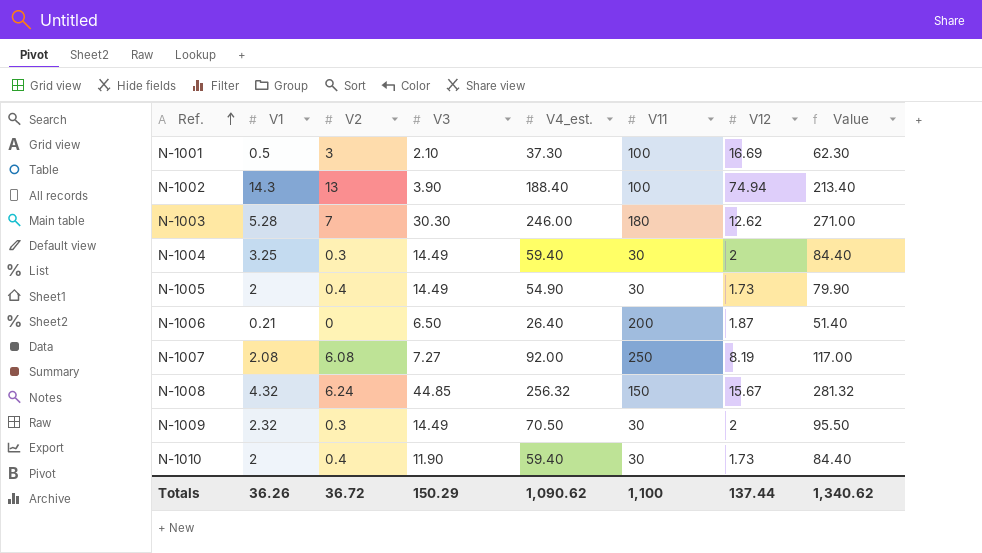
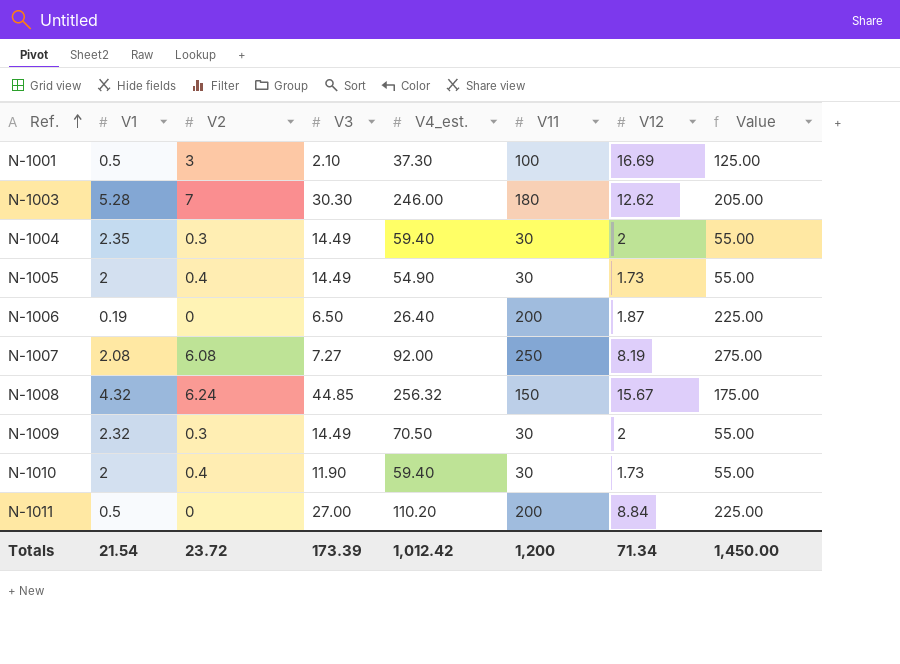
column Value | formula: [V4_est.] + 25 -> [V11] + 25
row N-1002: 14.3 | 13 | 3.90 | 188.40 | 100 | 74.94 | 213.40 -> none
N-1004 | V1: 3.25 -> 2.35
N-1006 | V1: 0.21 -> 0.19
row N-1011: none -> 0.5 | 0 | 27.00 | 110.20 | 200 | 8.84 | 225.00
Totals | V1: 36.26 -> 21.54
Totals | V2: 36.72 -> 23.72
Totals | V3: 150.29 -> 173.39
Totals | V4_est.: 1,090.62 -> 1,012.42
Totals | V11: 1,100 -> 1,200
Totals | V12: 137.44 -> 71.34
Totals | Value: 1,340.62 -> 1,450.00

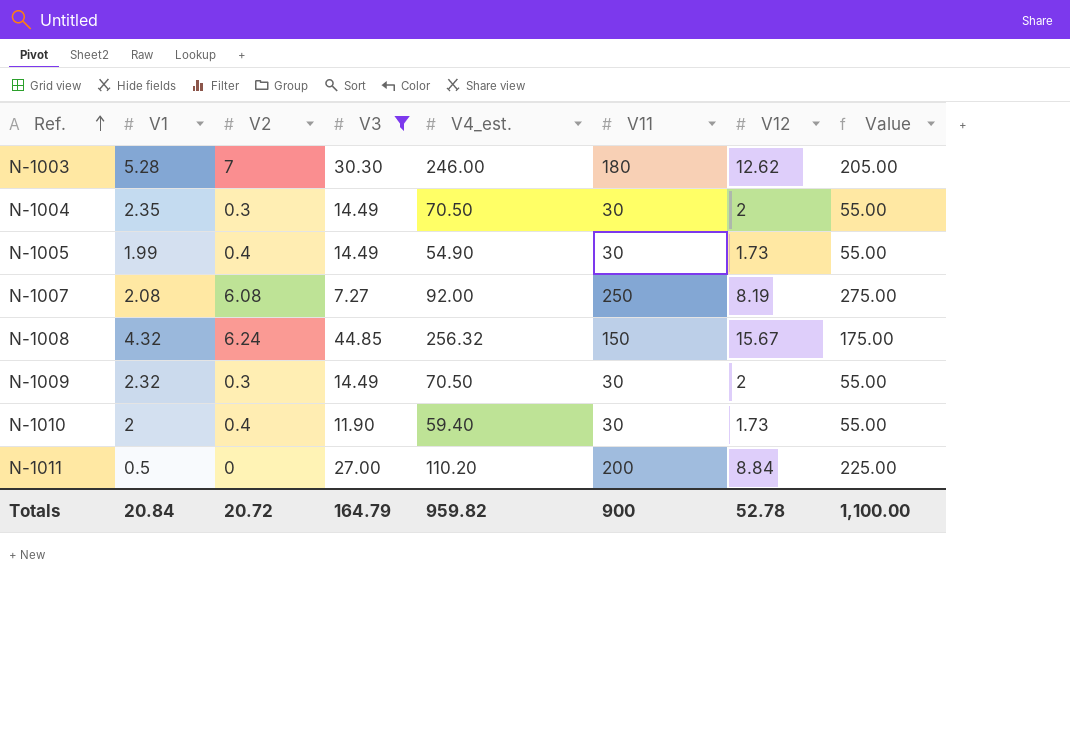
filter: none -> V3 >= 7.27
N-1004 | V4_est.: 59.40 -> 70.50
N-1005 | V1: 2 -> 1.99
Totals | V1: 21.54 -> 20.84
Totals | V2: 23.72 -> 20.72
Totals | V3: 173.39 -> 164.79
Totals | V4_est.: 1,012.42 -> 959.82
Totals | V11: 1,200 -> 900
Totals | V12: 71.34 -> 52.78
Totals | Value: 1,450.00 -> 1,100.00

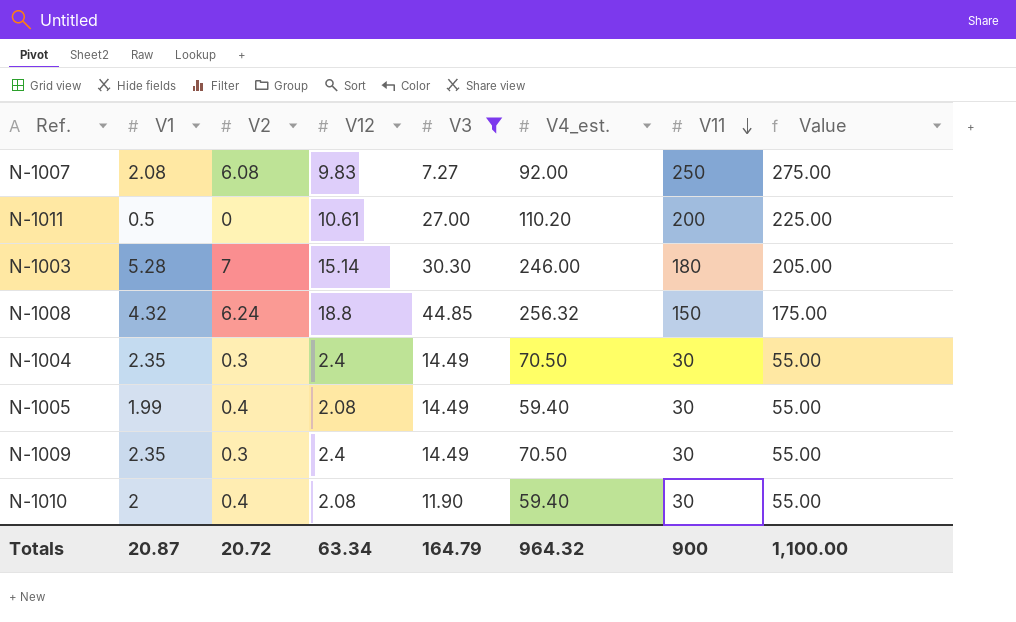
row order: Ref. ascending -> V11 descending
column V12 | position: 7 -> 4
N-1007 | V12: 8.19 -> 9.83
N-1011 | V12: 8.84 -> 10.61
N-1003 | V12: 12.62 -> 15.14
N-1008 | V12: 15.67 -> 18.8
N-1004 | V12: 2 -> 2.4
N-1005 | V12: 1.73 -> 2.08
N-1005 | V4_est.: 54.90 -> 59.40
N-1009 | V1: 2.32 -> 2.35
N-1009 | V12: 2 -> 2.4
N-1010 | V12: 1.73 -> 2.08
Totals | V1: 20.84 -> 20.87
Totals | V12: 52.78 -> 63.34
Totals | V4_est.: 959.82 -> 964.32

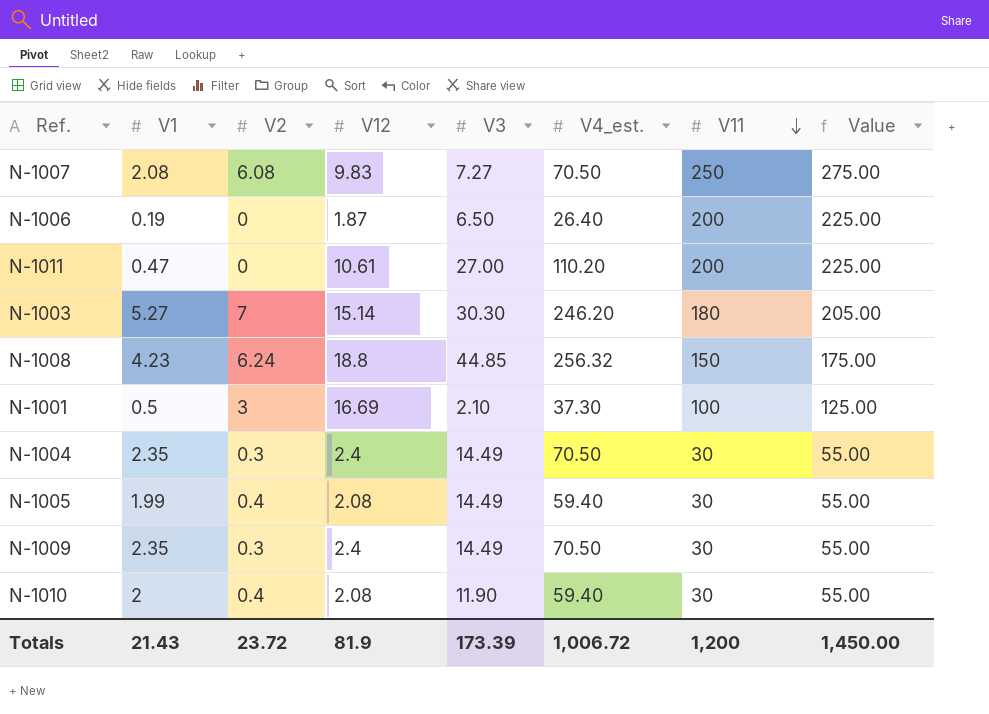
filter: V3 >= 7.27 -> none
N-1007 | V4_est.: 92.00 -> 70.50
N-1011 | V1: 0.5 -> 0.47
N-1003 | V1: 5.28 -> 5.27
N-1003 | V4_est.: 246.00 -> 246.20
N-1008 | V1: 4.32 -> 4.23
Totals | V1: 20.87 -> 21.43
Totals | V2: 20.72 -> 23.72
Totals | V12: 63.34 -> 81.9
Totals | V3: 164.79 -> 173.39
Totals | V4_est.: 964.32 -> 1,006.72
Totals | V11: 900 -> 1,200
Totals | Value: 1,100.00 -> 1,450.00

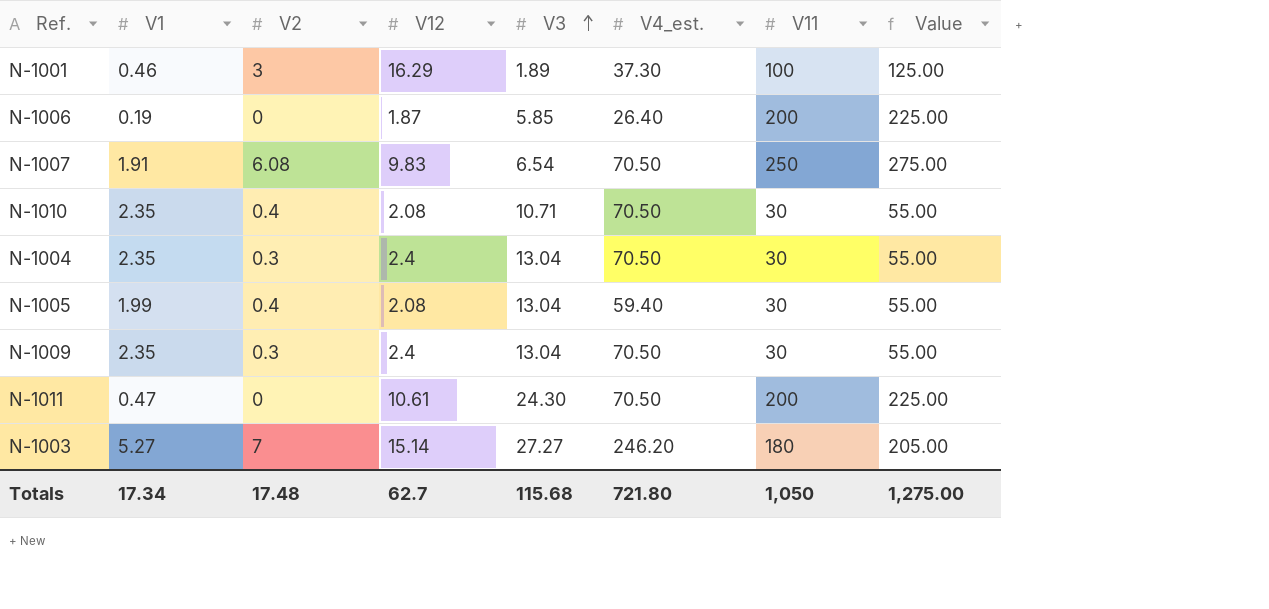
row order: V11 descending -> V3 ascending
row N-1008: 4.23 | 6.24 | 18.8 | 44.85 | 256.32 | 150 | 175.00 -> none
N-1001 | V1: 0.5 -> 0.46
N-1001 | V12: 16.69 -> 16.29
N-1001 | V3: 2.10 -> 1.89
N-1006 | V3: 6.50 -> 5.85
N-1007 | V1: 2.08 -> 1.91
N-1007 | V3: 7.27 -> 6.54
N-1010 | V1: 2 -> 2.35
N-1010 | V3: 11.90 -> 10.71
N-1010 | V4_est.: 59.40 -> 70.50
N-1004 | V3: 14.49 -> 13.04
N-1005 | V3: 14.49 -> 13.04
N-1009 | V3: 14.49 -> 13.04
N-1011 | V3: 27.00 -> 24.30
N-1011 | V4_est.: 110.20 -> 70.50
N-1003 | V3: 30.30 -> 27.27
Totals | V1: 21.43 -> 17.34
Totals | V2: 23.72 -> 17.48
Totals | V12: 81.9 -> 62.7
Totals | V3: 173.39 -> 115.68
Totals | V4_est.: 1,006.72 -> 721.80
Totals | V11: 1,200 -> 1,050
Totals | Value: 1,450.00 -> 1,275.00

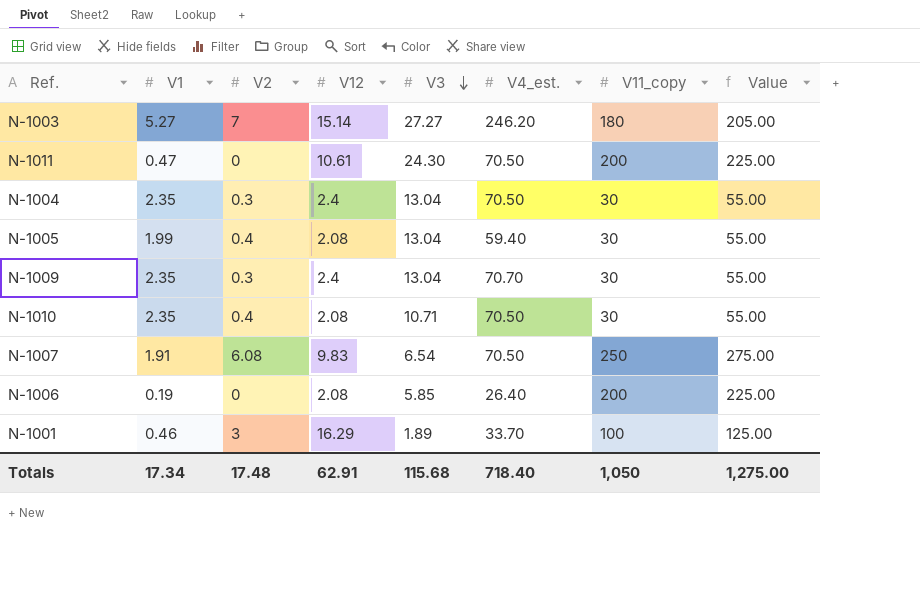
row order: V3 ascending -> V3 descending
column name: V11 -> V11_copy
N-1009 | V4_est.: 70.50 -> 70.70
N-1006 | V12: 1.87 -> 2.08
N-1001 | V4_est.: 37.30 -> 33.70
Totals | V12: 62.7 -> 62.91
Totals | V4_est.: 721.80 -> 718.40

